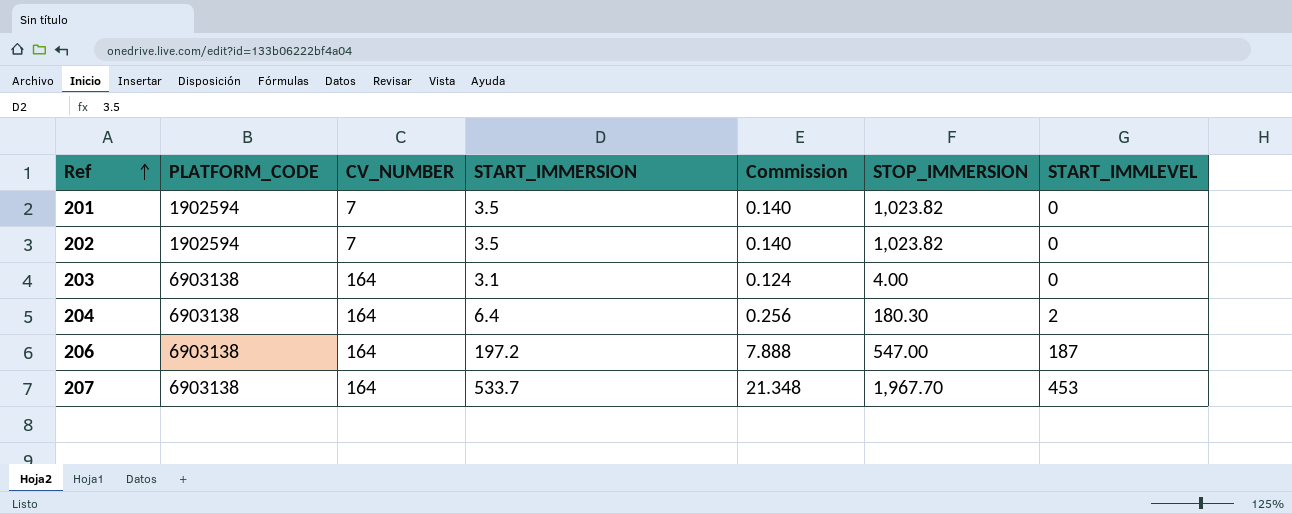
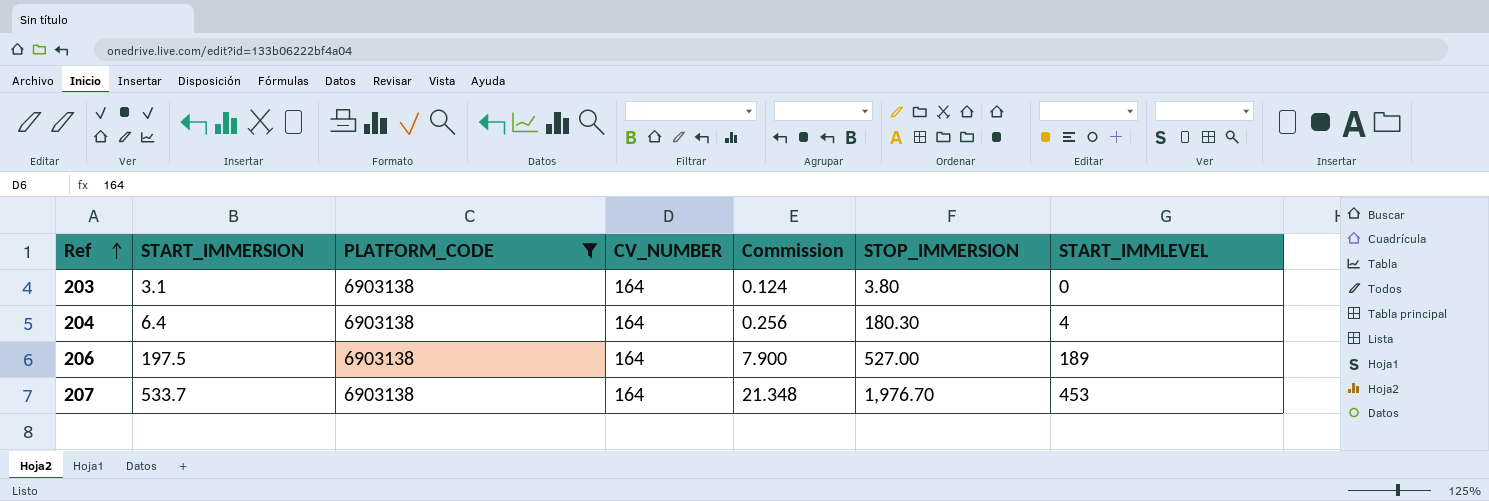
filter: none -> PLATFORM_CODE = 6903138
column START_IMMERSION | position: 4 -> 2
203 | STOP_IMMERSION: 4.00 -> 3.80
204 | START_IMMLEVEL: 2 -> 4
206 | START_IMMERSION: 197.2 -> 197.5
206 | Commission: 7.888 -> 7.900
206 | STOP_IMMERSION: 547.00 -> 527.00
206 | START_IMMLEVEL: 187 -> 189
207 | STOP_IMMERSION: 1,967.70 -> 1,976.70

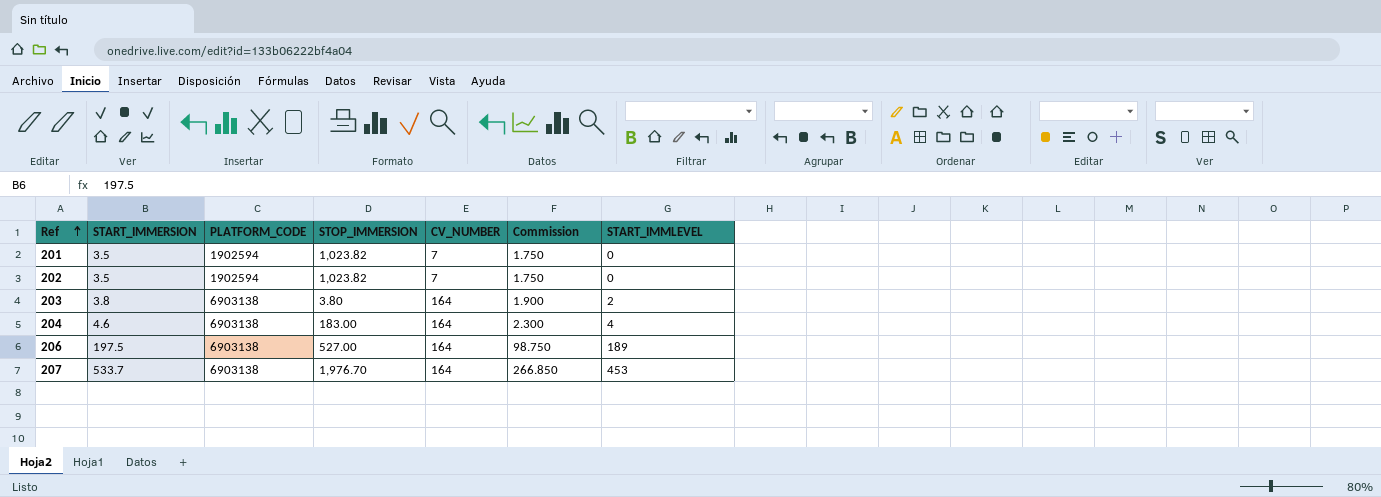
filter: PLATFORM_CODE = 6903138 -> none
column STOP_IMMERSION | position: 6 -> 4
column Commission | formula: [START_IMMERSION] * 0.04 -> [START_IMMERSION] * 0.5
203 | START_IMMERSION: 3.1 -> 3.8
203 | START_IMMLEVEL: 0 -> 2
204 | START_IMMERSION: 6.4 -> 4.6
204 | STOP_IMMERSION: 180.30 -> 183.00

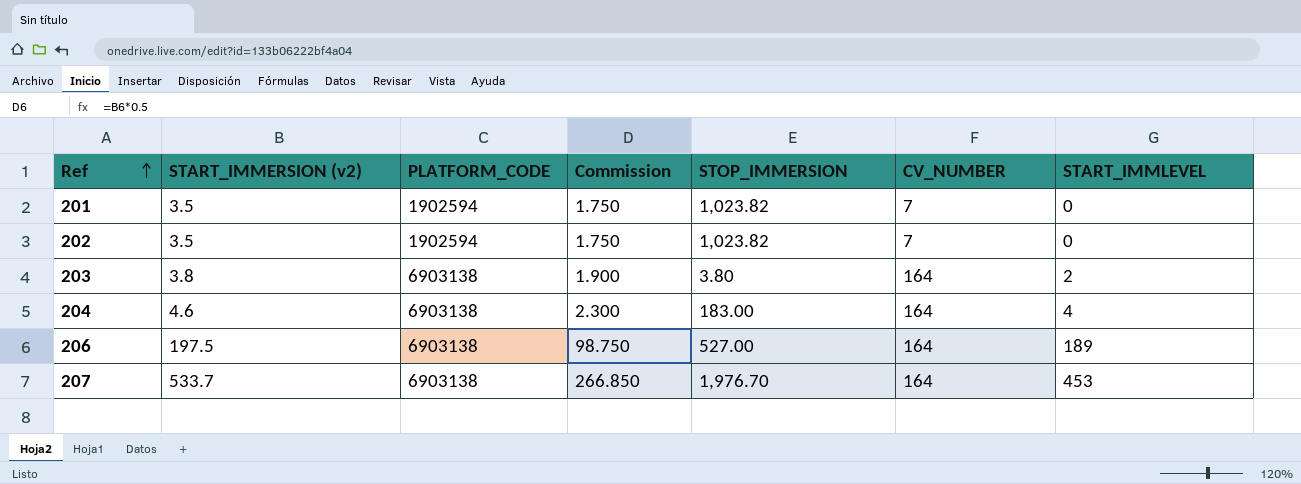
column name: START_IMMERSION -> START_IMMERSION (v2)
column Commission | position: 6 -> 4

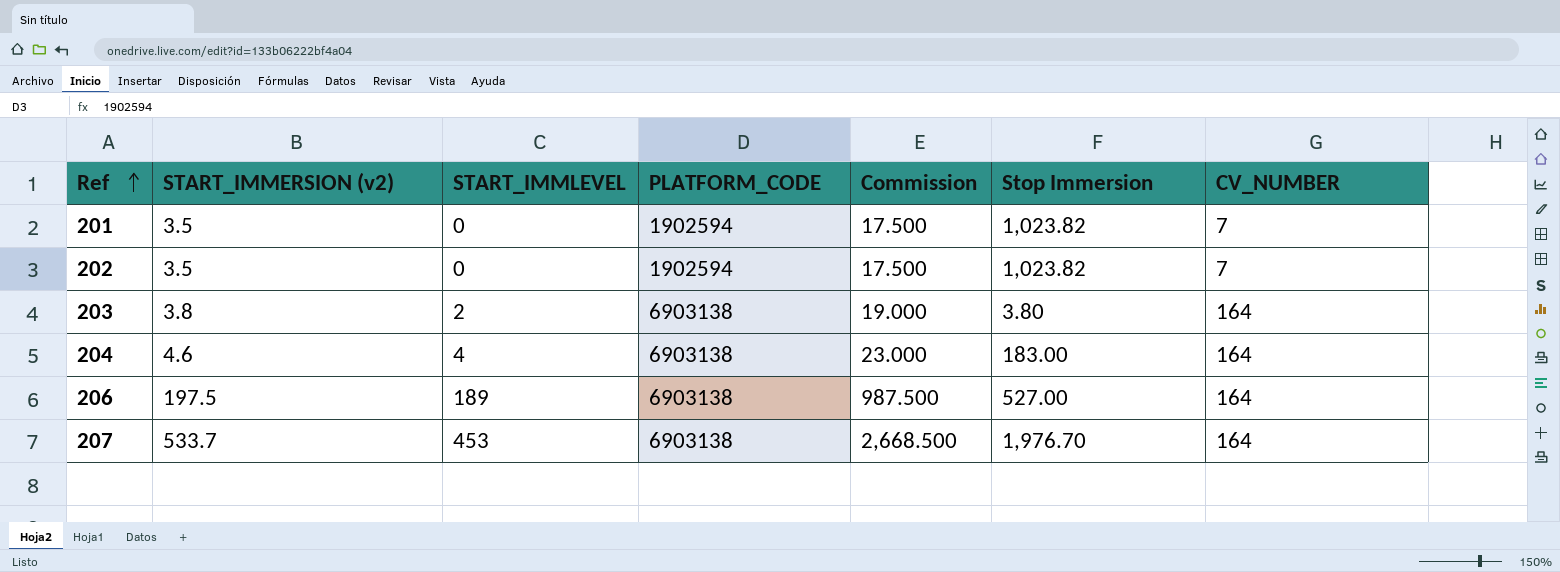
column START_IMMLEVEL | position: 7 -> 3
column Commission | formula: [START_IMMERSION (v2)] * 0.5 -> [START_IMMERSION (v2)] * 5
column name: STOP_IMMERSION -> Stop Immersion

